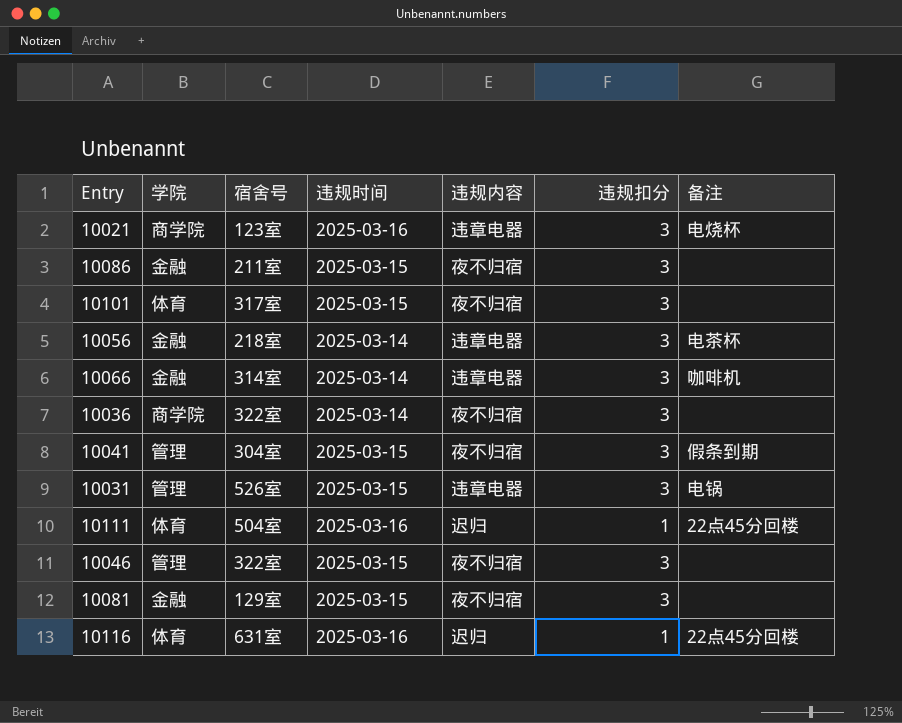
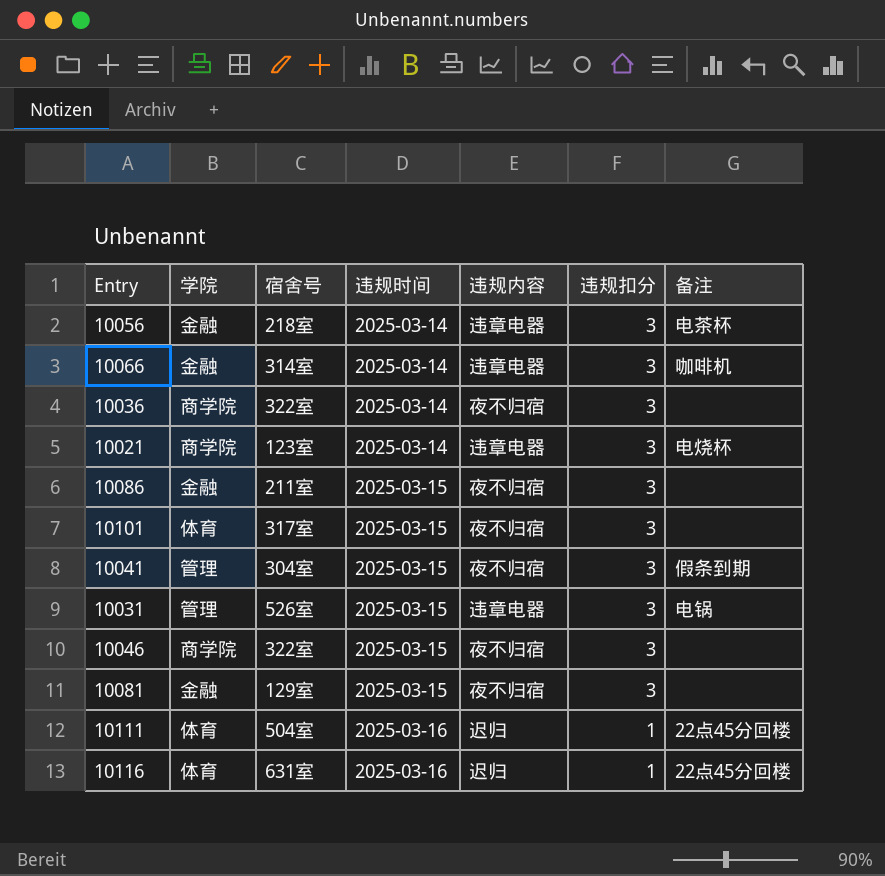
row order: none -> 违规时间 ascending
10021 | 违规时间: 2025-03-16 -> 2025-03-14
10046 | 学院: 管理 -> 商学院

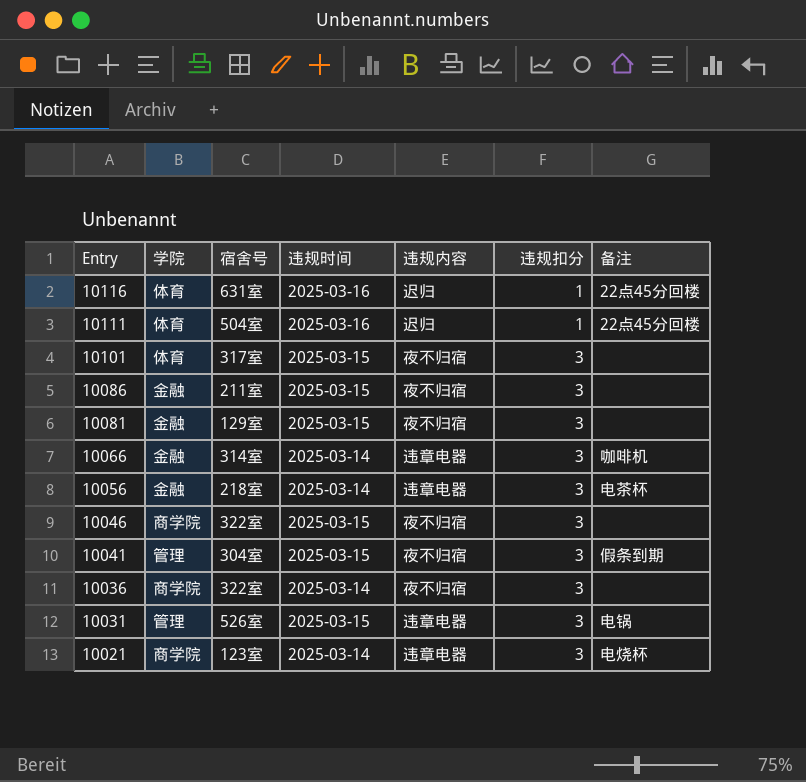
row order: 违规时间 ascending -> Entry descending

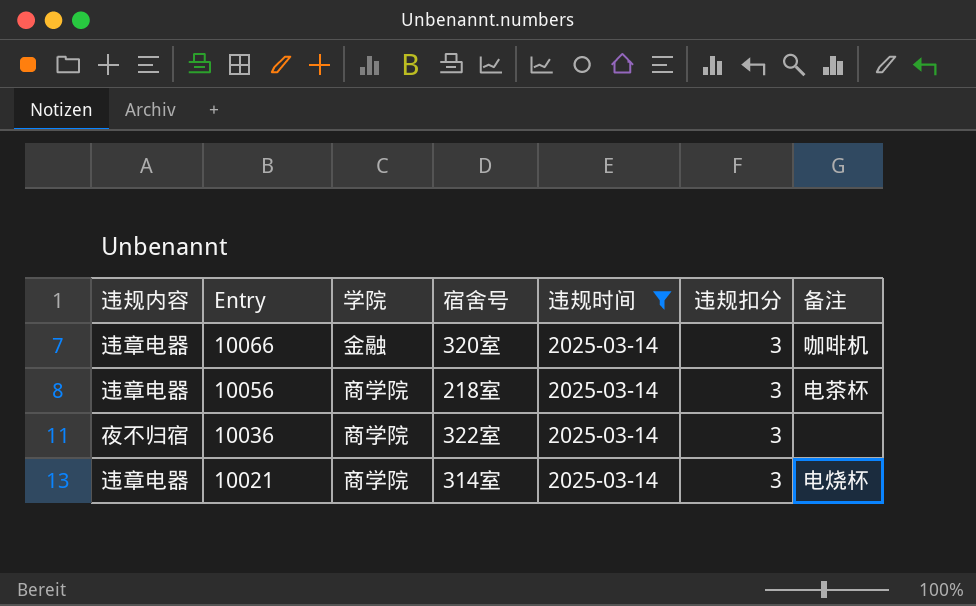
filter: none -> 违规时间 = 2025-03-14
column 违规内容 | position: 5 -> 1
10066 | 宿舍号: 314室 -> 320室
10056 | 学院: 金融 -> 商学院
10021 | 宿舍号: 123室 -> 314室

